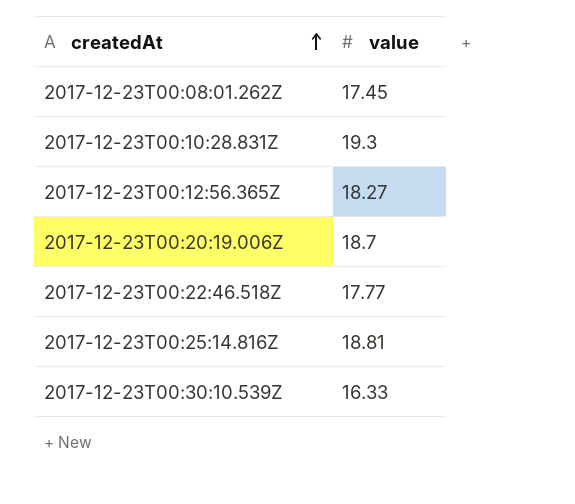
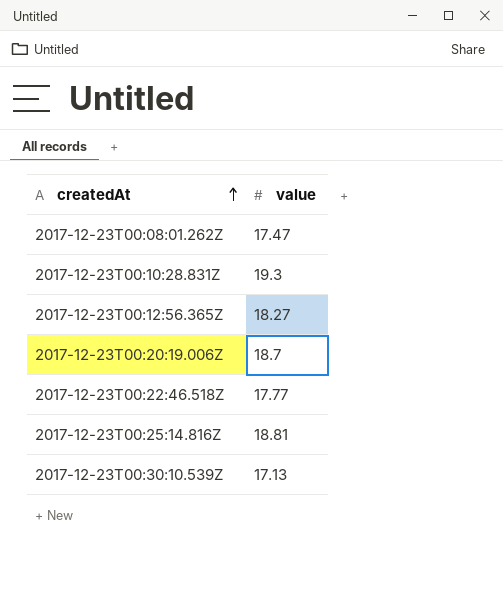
2017-12-23T00:08:01.262Z | value: 17.45 -> 17.47
2017-12-23T00:30:10.539Z | value: 16.33 -> 17.13

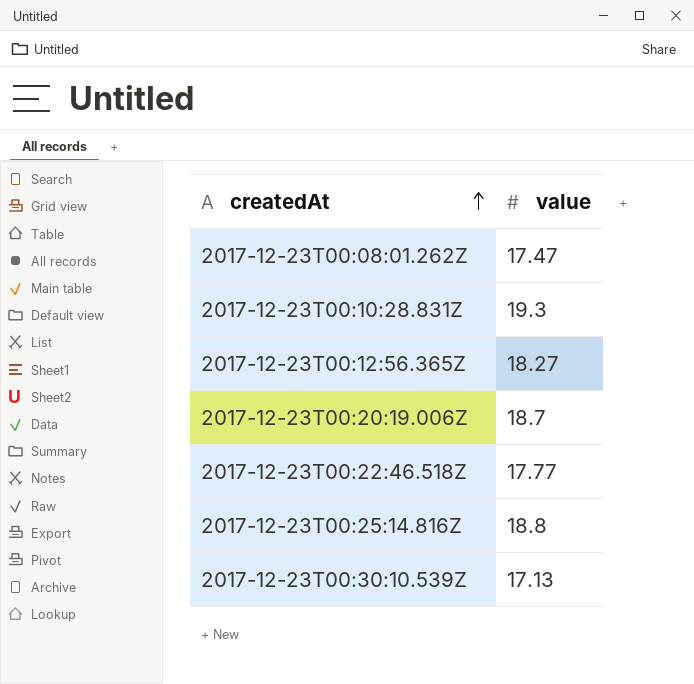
2017-12-23T00:25:14.816Z | value: 18.81 -> 18.8

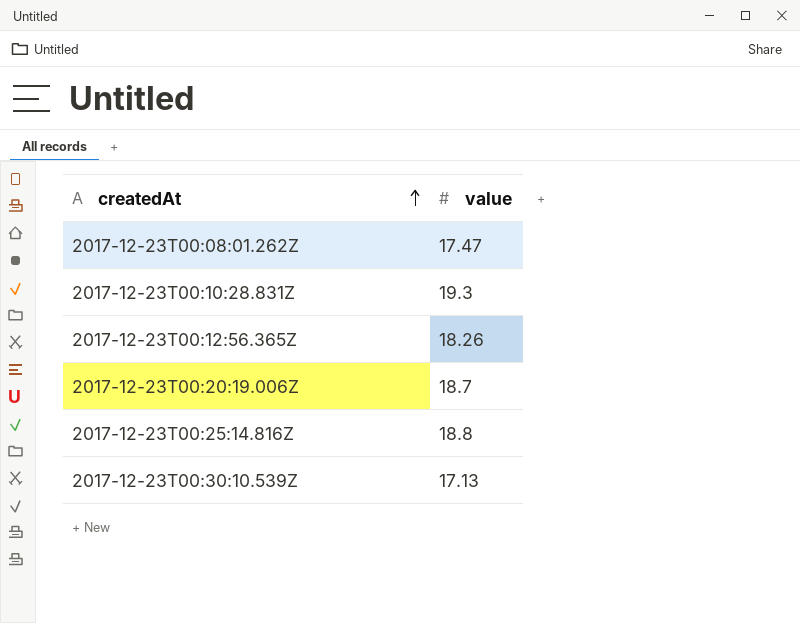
row 2017-12-23T00:22:46.518Z: 17.77 -> none
2017-12-23T00:12:56.365Z | value: 18.27 -> 18.26

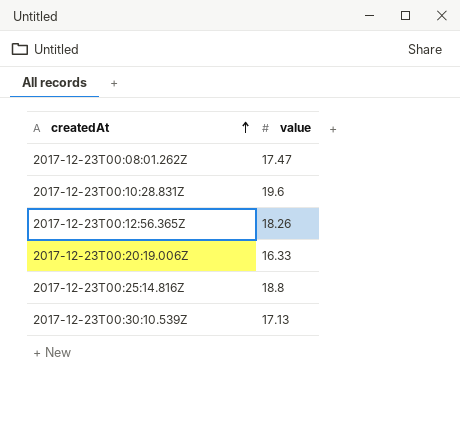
2017-12-23T00:10:28.831Z | value: 19.3 -> 19.6
2017-12-23T00:20:19.006Z | value: 18.7 -> 16.33

